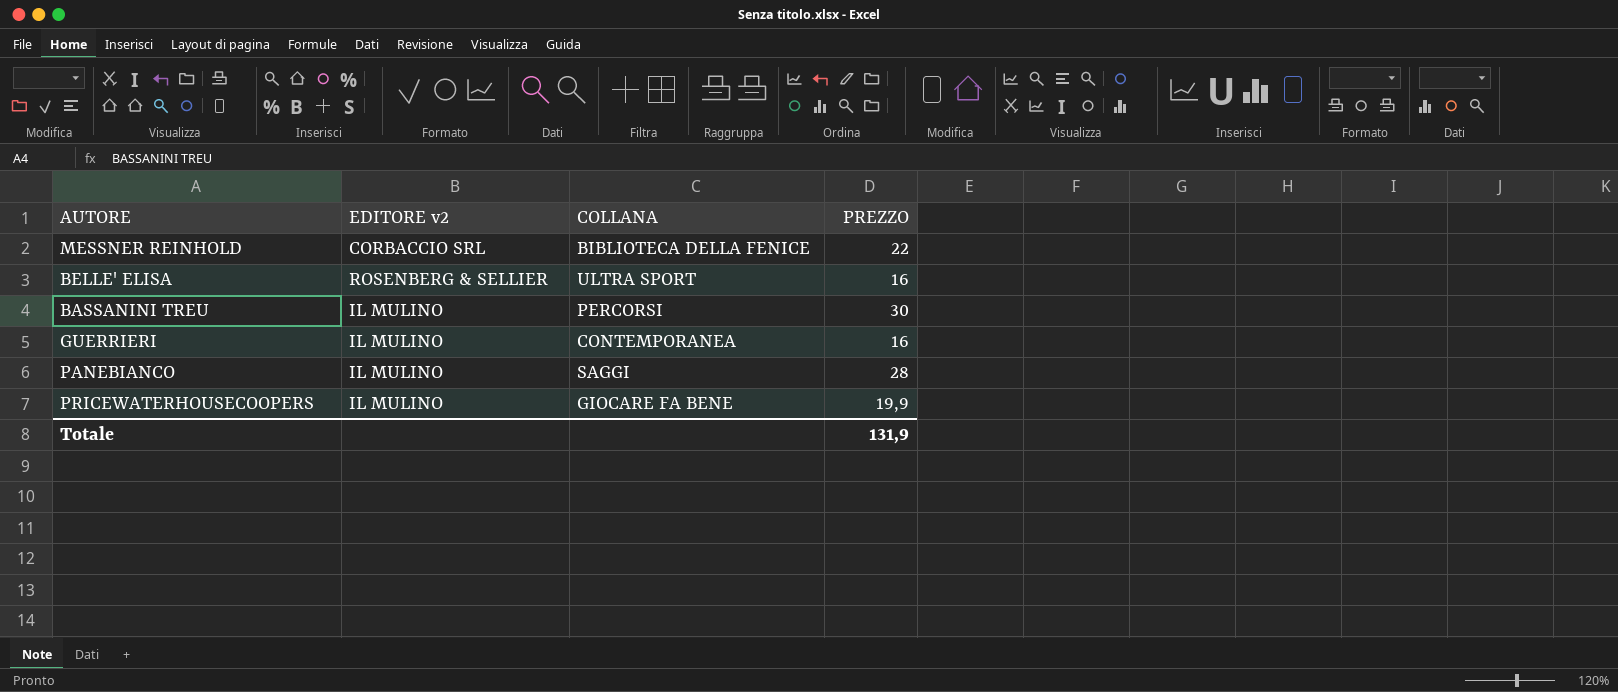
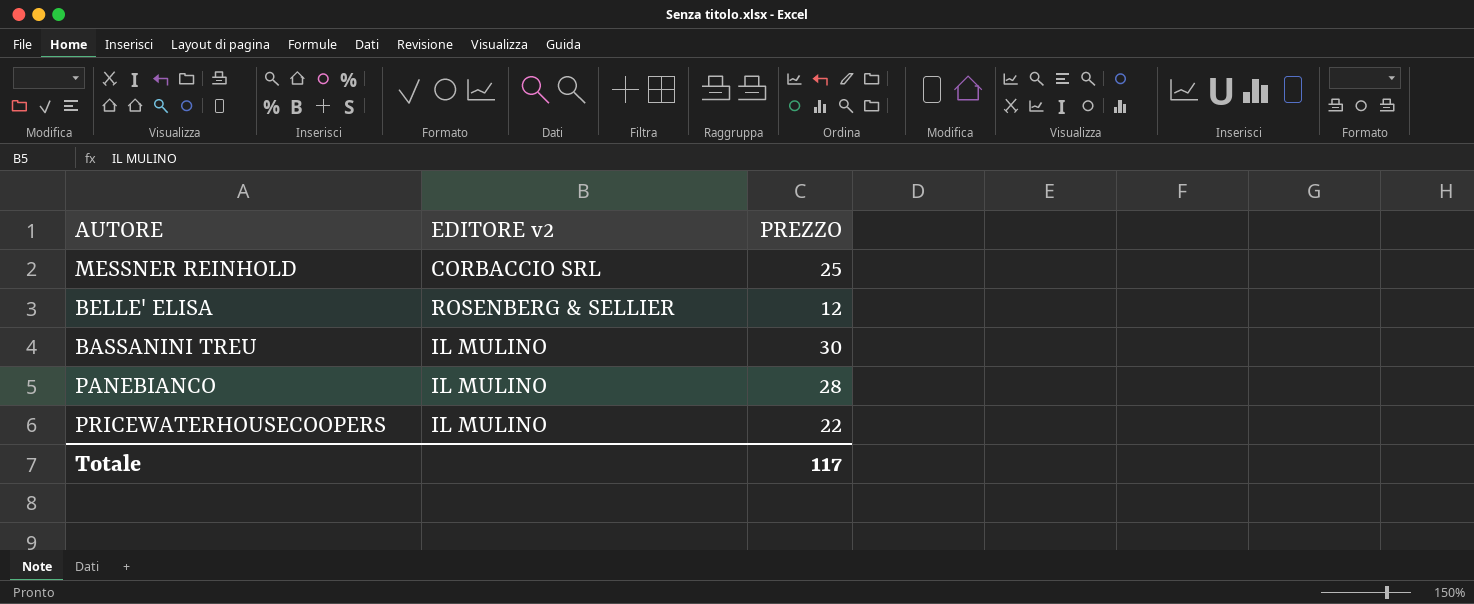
column COLLANA | position: 3 -> none
row GUERRIERI: IL MULINO | CONTEMPORANEA | 16 -> none
MESSNER REINHOLD | PREZZO: 22 -> 25
BELLE' ELISA | PREZZO: 16 -> 12
PRICEWATERHOUSECOOPERS | PREZZO: 19,9 -> 22
Totale | PREZZO: 131,9 -> 117

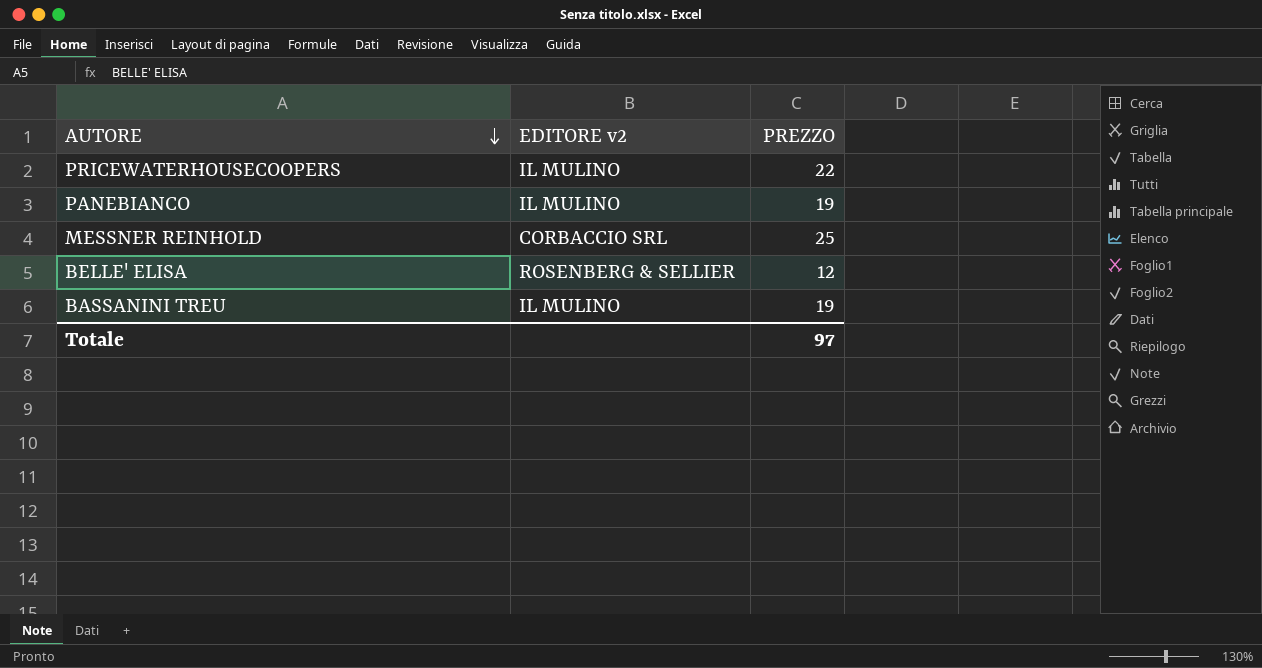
row order: none -> AUTORE descending
PANEBIANCO | PREZZO: 28 -> 19
BASSANINI TREU | PREZZO: 30 -> 19
Totale | PREZZO: 117 -> 97

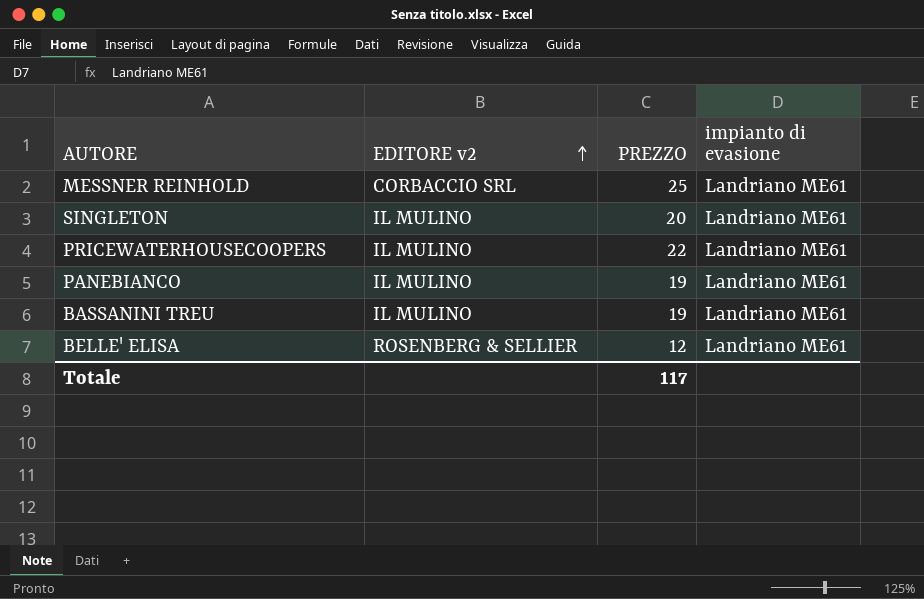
row order: AUTORE descending -> EDITORE v2 ascending
column impianto di evasione | position: none -> 4
row SINGLETON: none -> IL MULINO | 20 | Landriano ME61
Totale | PREZZO: 97 -> 117

